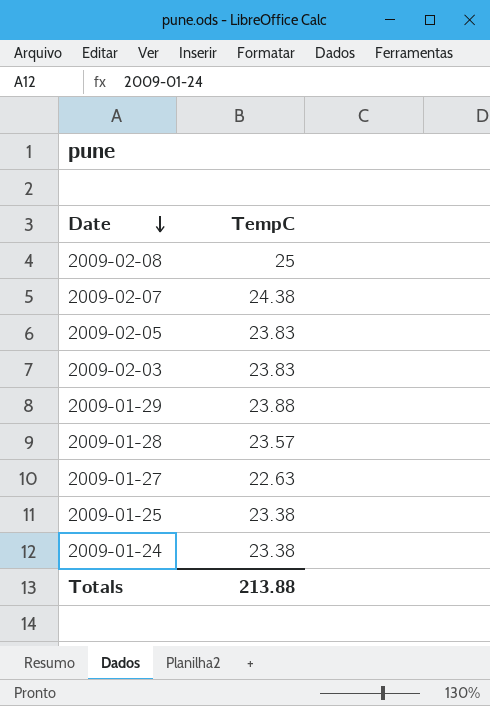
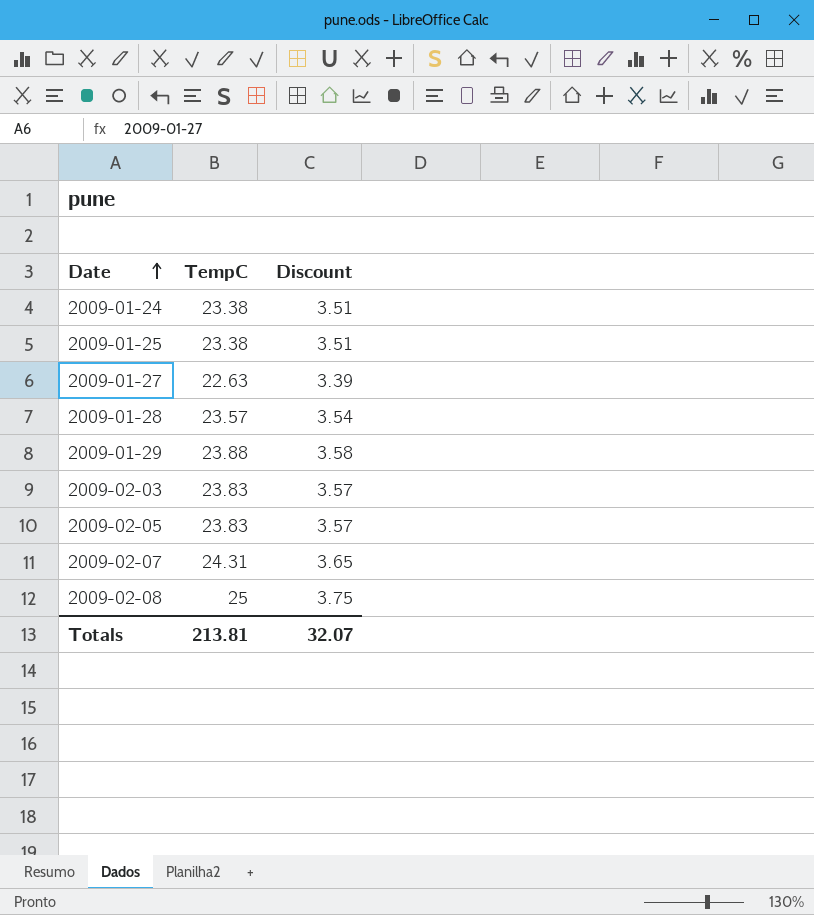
row order: Date descending -> Date ascending
column Discount | formula: none -> [TempC] * 0.15
2009-02-07 | TempC: 24.38 -> 24.31
Totals | TempC: 213.88 -> 213.81

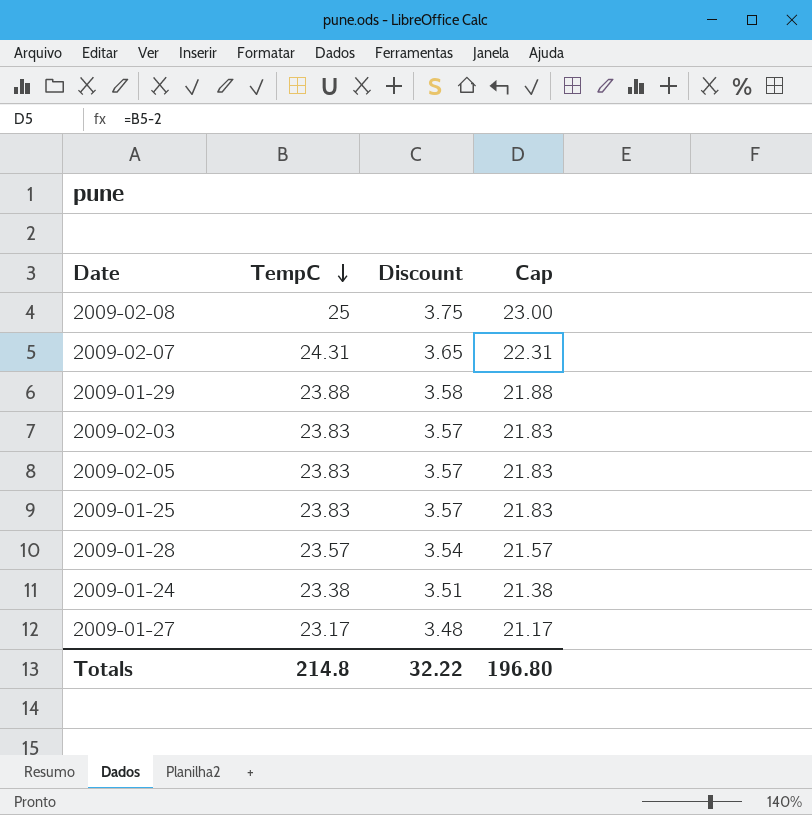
row order: Date ascending -> TempC descending
column Cap | formula: none -> [TempC] - 2
2009-01-25 | TempC: 23.38 -> 23.83
2009-01-25 | Discount: 3.51 -> 3.57
2009-01-27 | TempC: 22.63 -> 23.17
2009-01-27 | Discount: 3.39 -> 3.48
Totals | TempC: 213.81 -> 214.8
Totals | Discount: 32.07 -> 32.22

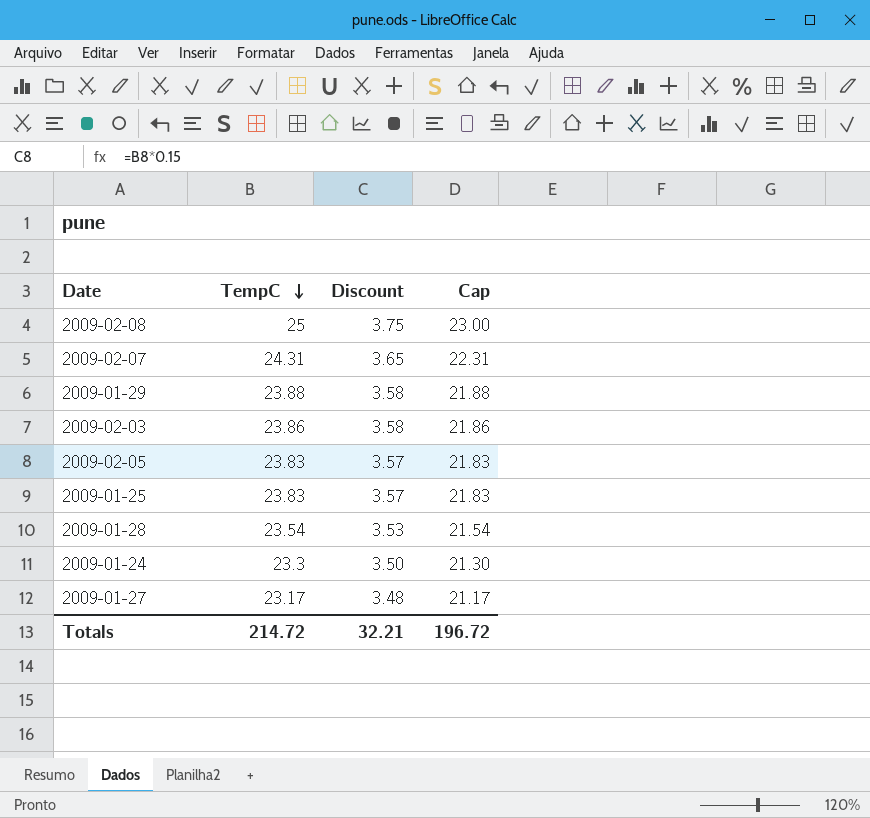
2009-02-03 | TempC: 23.83 -> 23.86
2009-02-03 | Discount: 3.57 -> 3.58
2009-02-03 | Cap: 21.83 -> 21.86
2009-01-28 | TempC: 23.57 -> 23.54
2009-01-28 | Discount: 3.54 -> 3.53
2009-01-28 | Cap: 21.57 -> 21.54
2009-01-24 | TempC: 23.38 -> 23.3
2009-01-24 | Discount: 3.51 -> 3.50
2009-01-24 | Cap: 21.38 -> 21.30
Totals | TempC: 214.8 -> 214.72
Totals | Discount: 32.22 -> 32.21
Totals | Cap: 196.80 -> 196.72

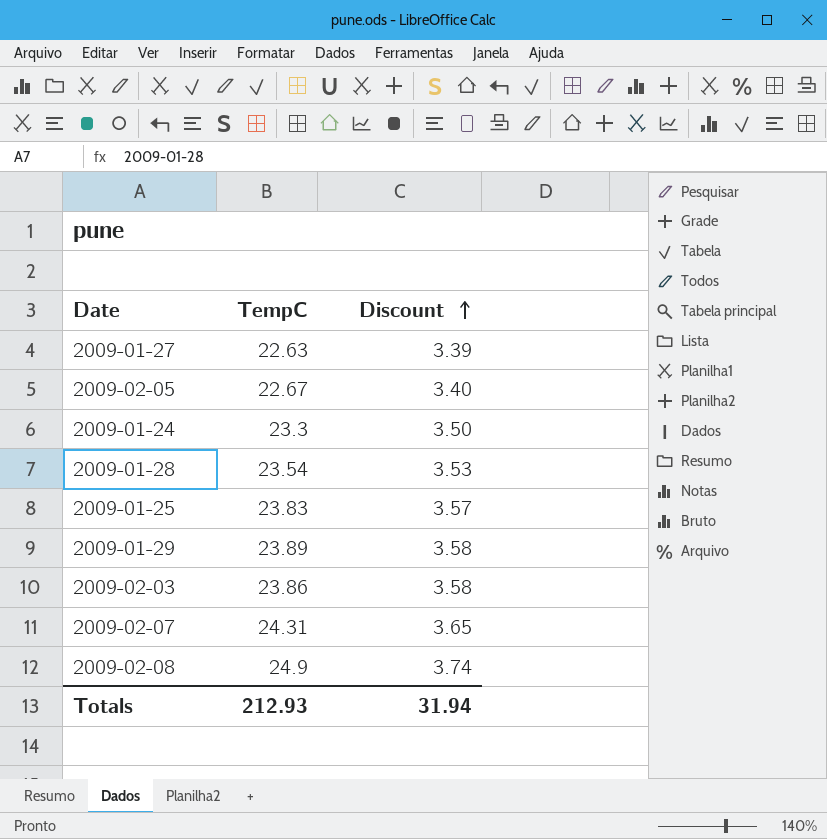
row order: TempC descending -> Discount ascending
column Cap | formula: [TempC] - 2 -> none
2009-01-27 | TempC: 23.17 -> 22.63
2009-01-27 | Discount: 3.48 -> 3.39
2009-02-05 | TempC: 23.83 -> 22.67
2009-02-05 | Discount: 3.57 -> 3.40
2009-01-29 | TempC: 23.88 -> 23.89
2009-02-08 | TempC: 25 -> 24.9
2009-02-08 | Discount: 3.75 -> 3.74
Totals | TempC: 214.72 -> 212.93
Totals | Discount: 32.21 -> 31.94

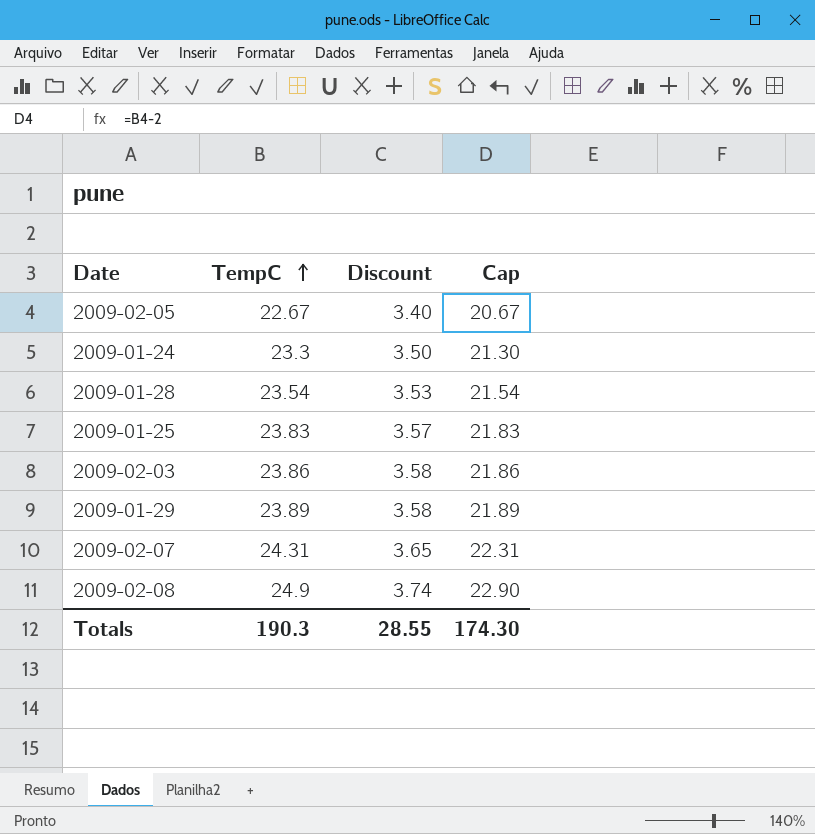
row order: Discount ascending -> TempC ascending
column Cap | formula: none -> [TempC] - 2
row 2009-01-27: 22.63 | 3.39 -> none
Totals | TempC: 212.93 -> 190.3
Totals | Discount: 31.94 -> 28.55

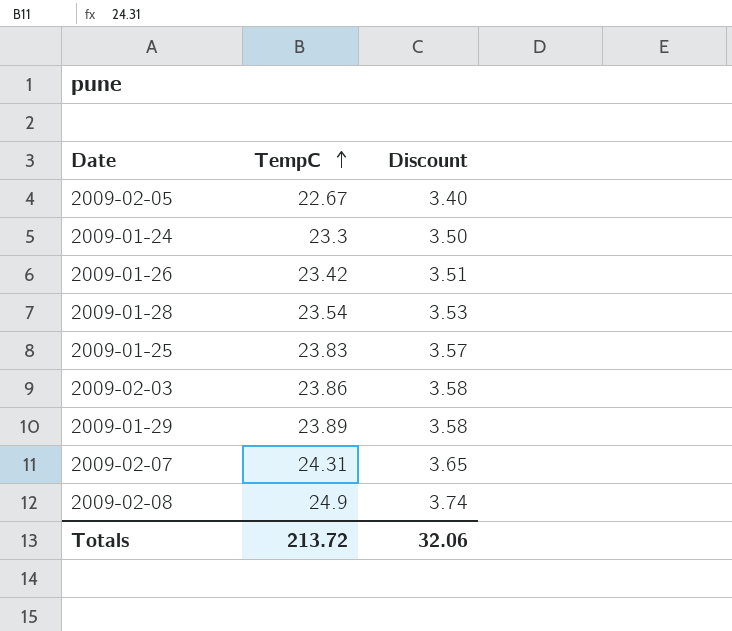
column Cap | formula: [TempC] - 2 -> none
row 2009-01-26: none -> 23.42 | 3.51
Totals | TempC: 190.3 -> 213.72
Totals | Discount: 28.55 -> 32.06

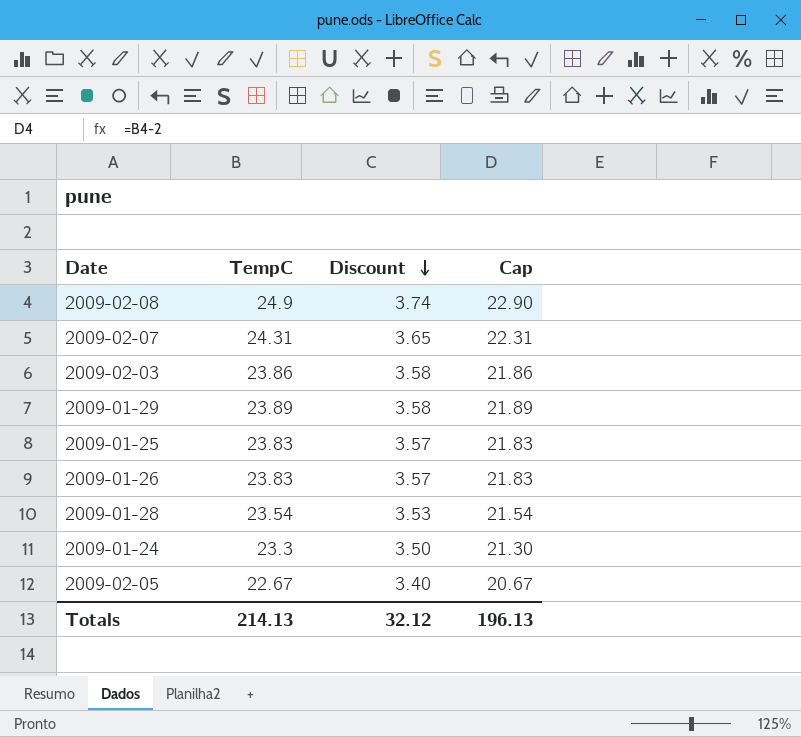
row order: TempC ascending -> Discount descending
column Cap | formula: none -> [TempC] - 2
2009-01-26 | TempC: 23.42 -> 23.83
2009-01-26 | Discount: 3.51 -> 3.57
Totals | TempC: 213.72 -> 214.13
Totals | Discount: 32.06 -> 32.12

